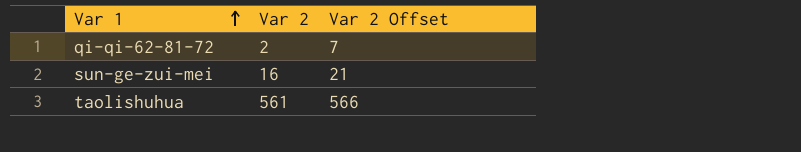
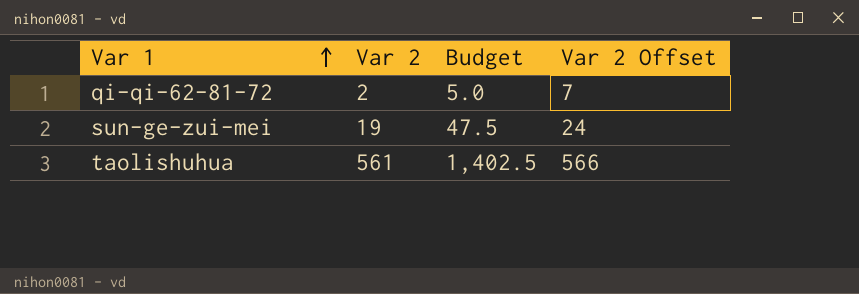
column Budget | formula: none -> [Var 2] * 2.5
sun-ge-zui-mei | Var 2: 16 -> 19
sun-ge-zui-mei | Var 2 Offset: 21 -> 24

